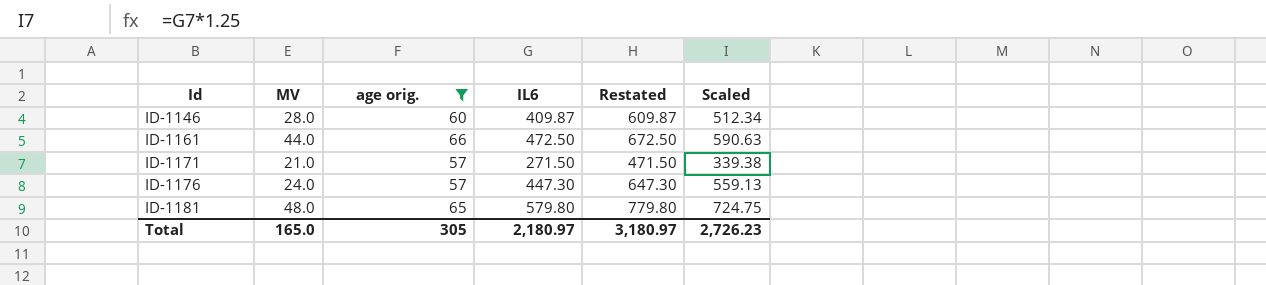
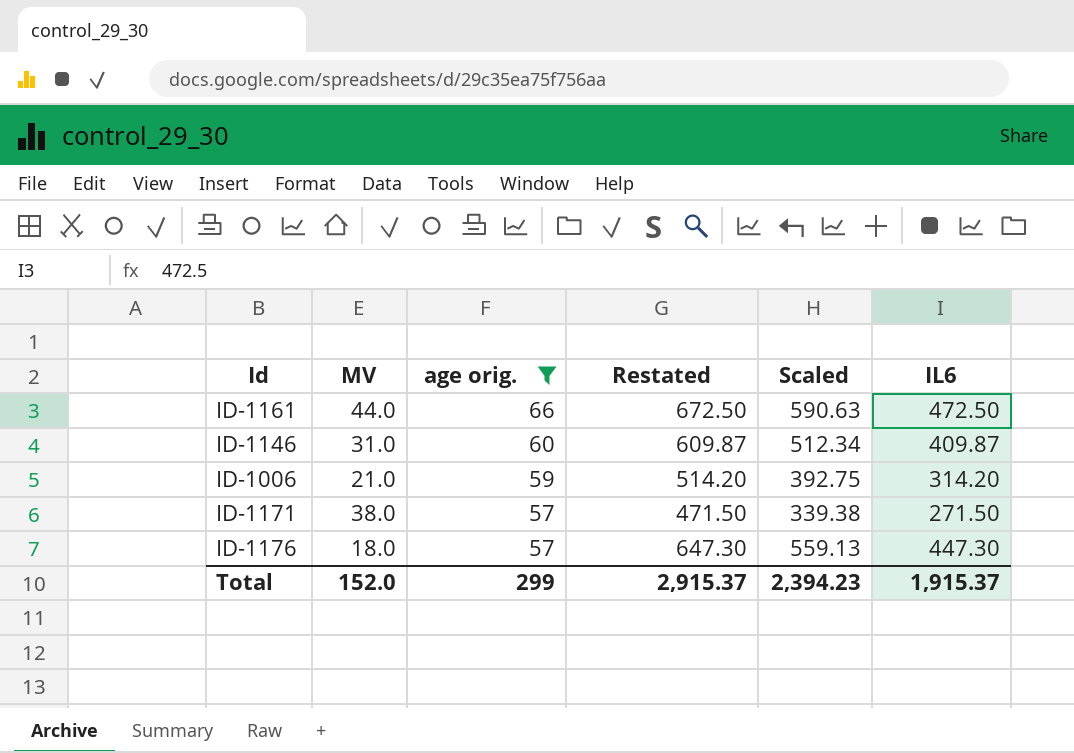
row order: Id ascending -> age orig. descending
column IL6 | position: 4 -> 6
row ID-1181: 48.0 | 65 | 579.80 | 779.80 | 724.75 -> none
ID-1146 | MV: 28.0 -> 31.0
row ID-1006: none -> 21.0 | 59 | 514.20 | 392.75 | 314.20
ID-1171 | MV: 21.0 -> 38.0
ID-1176 | MV: 24.0 -> 18.0
Total | MV: 165.0 -> 152.0
Total | age orig.: 305 -> 299
Total | Restated: 3,180.97 -> 2,915.37
Total | Scaled: 2,726.23 -> 2,394.23
Total | IL6: 2,180.97 -> 1,915.37

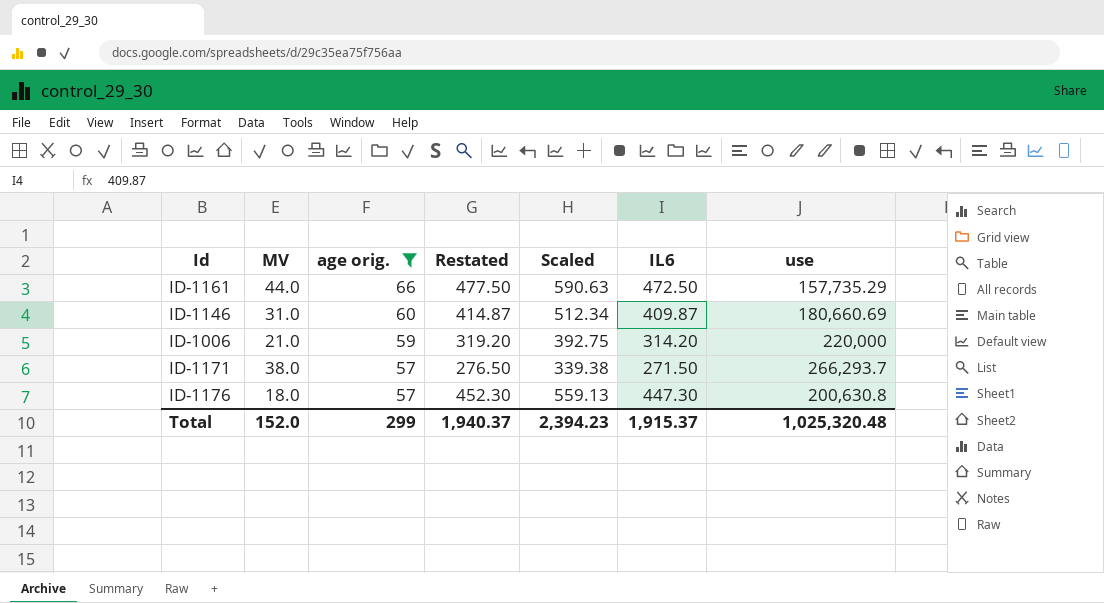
column Restated | formula: [IL6] + 200 -> [IL6] + 5
column use | position: none -> 7
Total | Restated: 2,915.37 -> 1,940.37

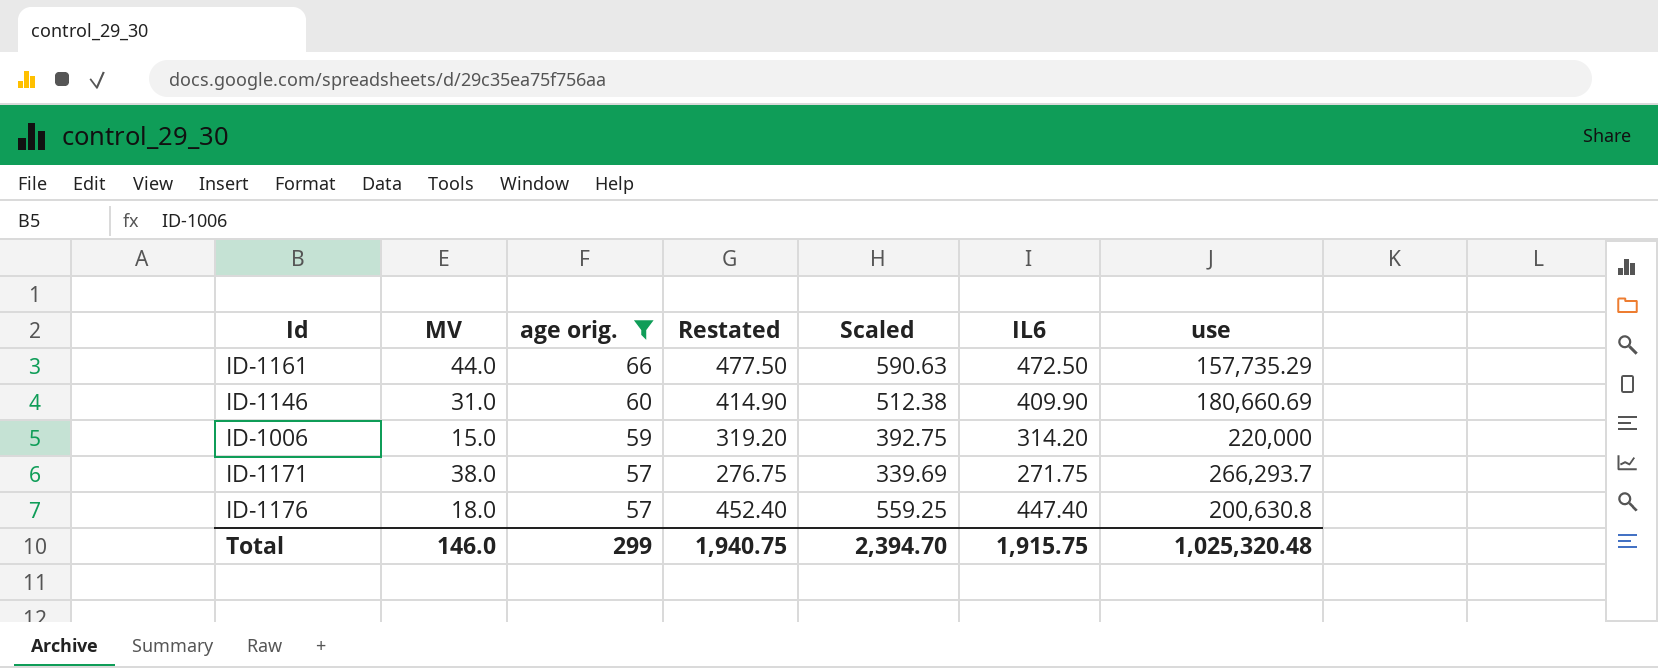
ID-1146 | Restated: 414.87 -> 414.90
ID-1146 | Scaled: 512.34 -> 512.38
ID-1146 | IL6: 409.87 -> 409.90
ID-1006 | MV: 21.0 -> 15.0
ID-1171 | Restated: 276.50 -> 276.75
ID-1171 | Scaled: 339.38 -> 339.69
ID-1171 | IL6: 271.50 -> 271.75
ID-1176 | Restated: 452.30 -> 452.40
ID-1176 | Scaled: 559.13 -> 559.25
ID-1176 | IL6: 447.30 -> 447.40
Total | MV: 152.0 -> 146.0
Total | Restated: 1,940.37 -> 1,940.75
Total | Scaled: 2,394.23 -> 2,394.70
Total | IL6: 1,915.37 -> 1,915.75

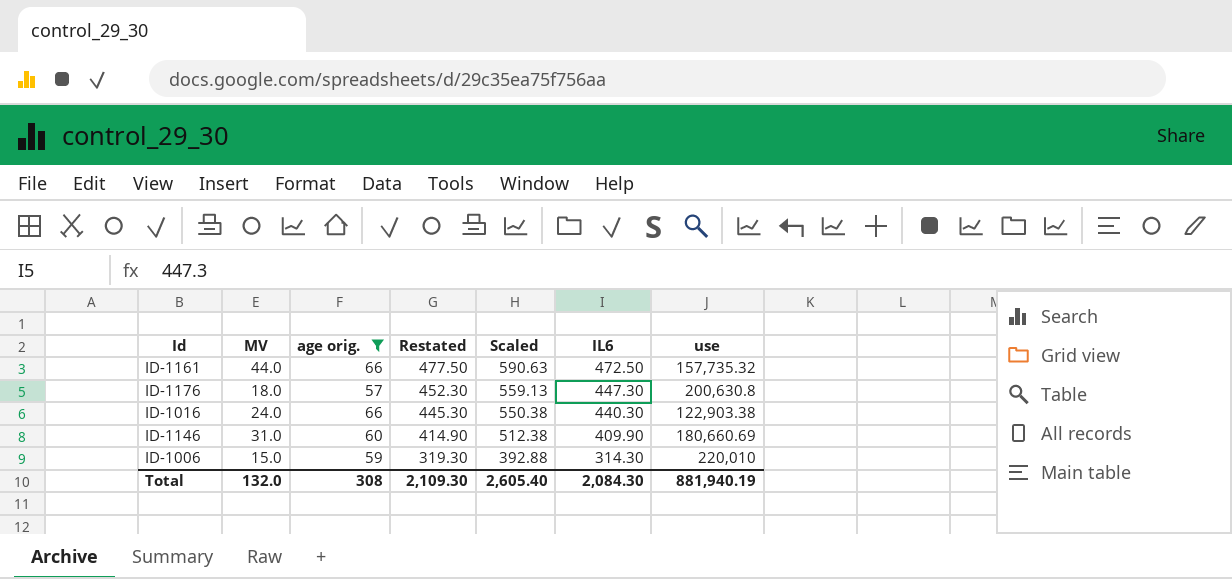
row order: age orig. descending -> Restated descending
row ID-1171: 38.0 | 57 | 276.75 | 339.69 | 271.75 | 266,293.7 -> none
ID-1161 | use: 157,735.29 -> 157,735.32
ID-1176 | Restated: 452.40 -> 452.30
ID-1176 | Scaled: 559.25 -> 559.13
ID-1176 | IL6: 447.40 -> 447.30
row ID-1016: none -> 24.0 | 66 | 445.30 | 550.38 | 440.30 | 122,903.38
ID-1006 | Restated: 319.20 -> 319.30
ID-1006 | Scaled: 392.75 -> 392.88
ID-1006 | IL6: 314.20 -> 314.30
ID-1006 | use: 220,000 -> 220,010
Total | MV: 146.0 -> 132.0
Total | age orig.: 299 -> 308
Total | Restated: 1,940.75 -> 2,109.30
Total | Scaled: 2,394.70 -> 2,605.40
Total | IL6: 1,915.75 -> 2,084.30
Total | use: 1,025,320.48 -> 881,940.19

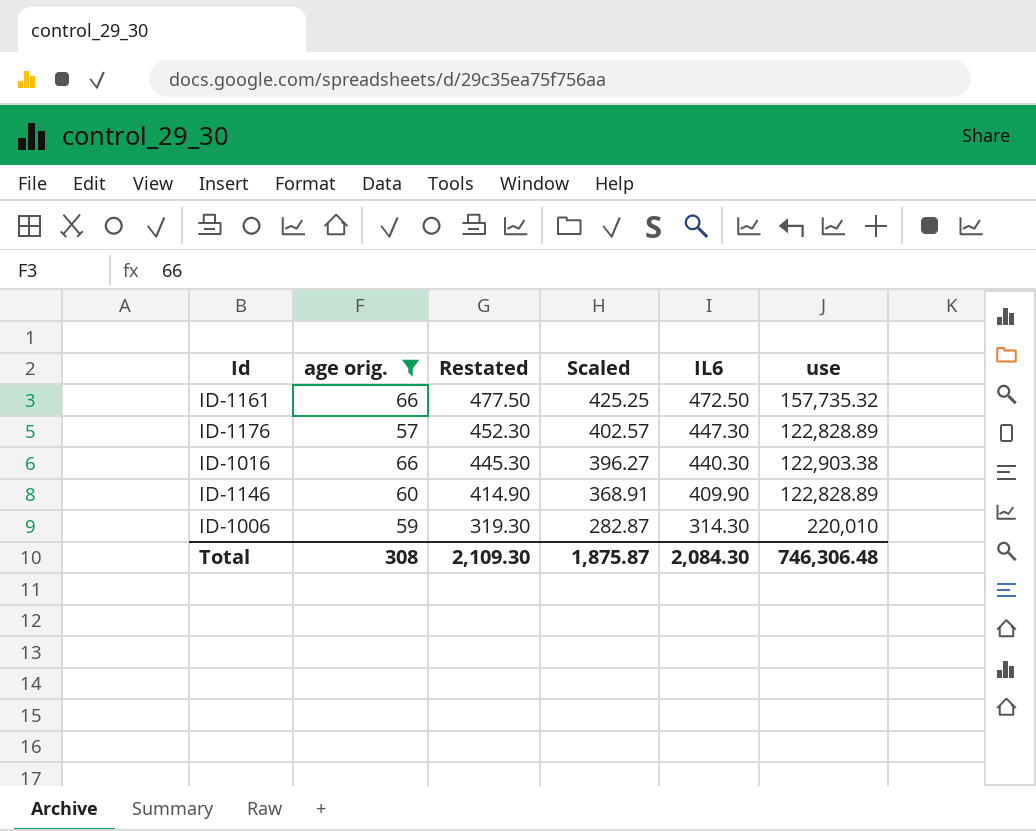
column MV | position: 2 -> none
column Scaled | formula: [IL6] * 1.25 -> [IL6] * 0.9
ID-1176 | use: 200,630.8 -> 122,828.89
ID-1146 | use: 180,660.69 -> 122,828.89
Total | Scaled: 2,605.40 -> 1,875.87
Total | use: 881,940.19 -> 746,306.48

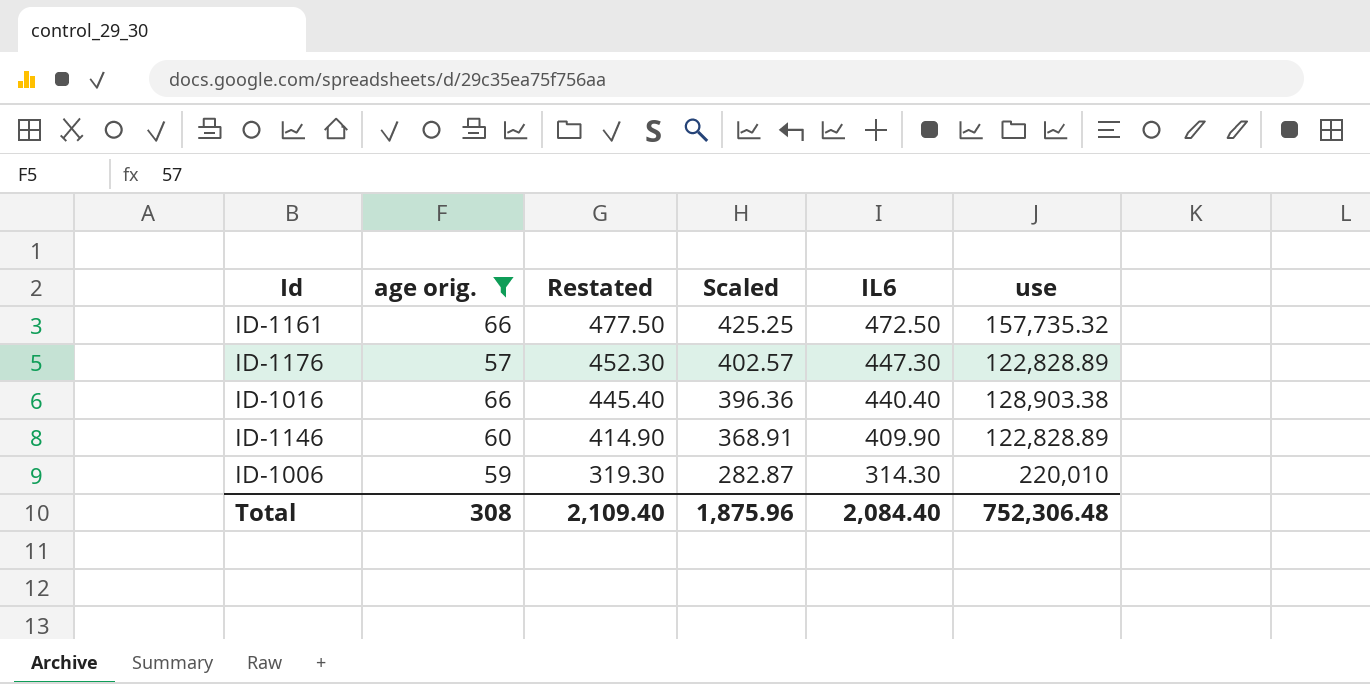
ID-1016 | Restated: 445.30 -> 445.40
ID-1016 | Scaled: 396.27 -> 396.36
ID-1016 | IL6: 440.30 -> 440.40
ID-1016 | use: 122,903.38 -> 128,903.38
Total | Restated: 2,109.30 -> 2,109.40
Total | Scaled: 1,875.87 -> 1,875.96
Total | IL6: 2,084.30 -> 2,084.40
Total | use: 746,306.48 -> 752,306.48

